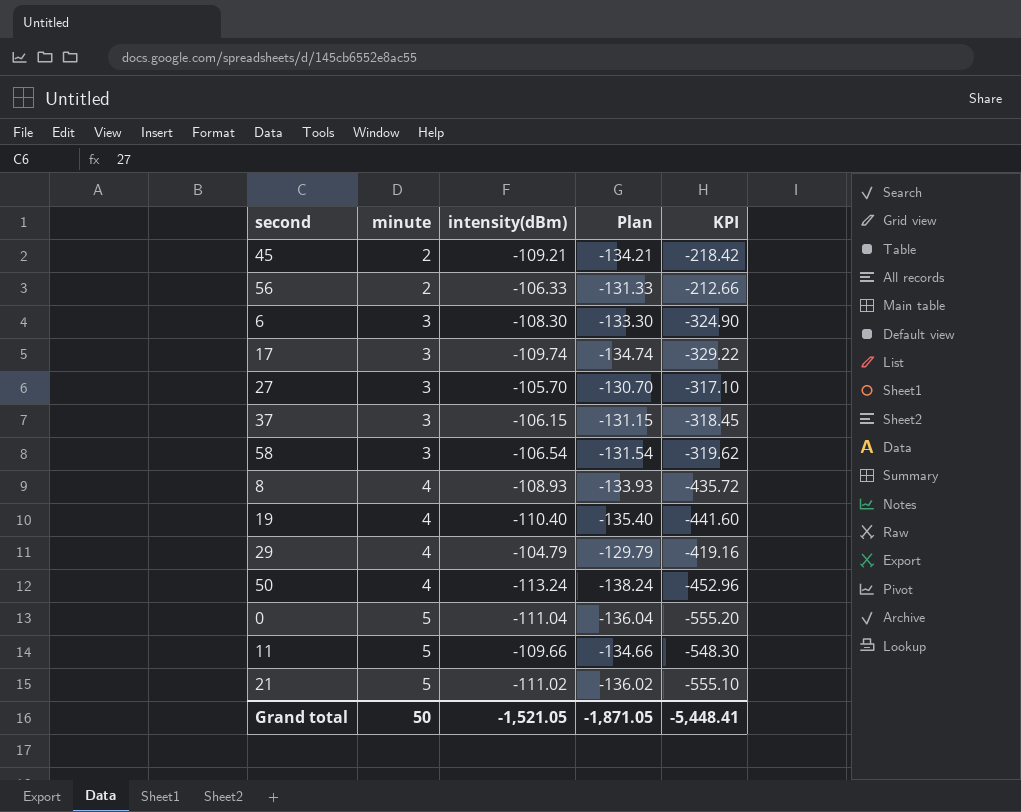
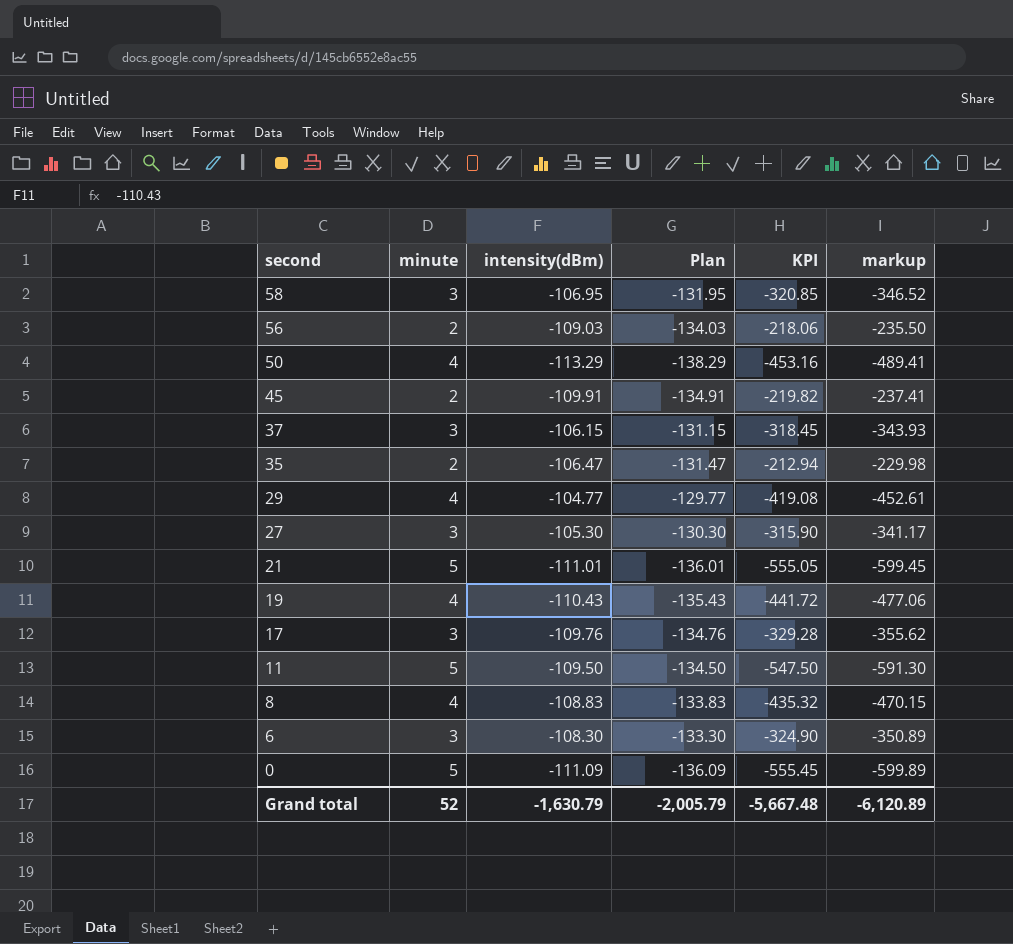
row order: minute ascending -> second descending
column markup | formula: none -> [KPI] * 1.08
58 | intensity(dBm): -106.54 -> -106.95
58 | Plan: -131.54 -> -131.95
58 | KPI: -319.62 -> -320.85
56 | intensity(dBm): -106.33 -> -109.03
56 | Plan: -131.33 -> -134.03
56 | KPI: -212.66 -> -218.06
50 | intensity(dBm): -113.24 -> -113.29
50 | Plan: -138.24 -> -138.29
50 | KPI: -452.96 -> -453.16
45 | intensity(dBm): -109.21 -> -109.91
45 | Plan: -134.21 -> -134.91
45 | KPI: -218.42 -> -219.82
row 35: none -> 2 | -106.47 | -131.47 | -212.94 | -229.98
29 | intensity(dBm): -104.79 -> -104.77
29 | Plan: -129.79 -> -129.77
29 | KPI: -419.16 -> -419.08
27 | intensity(dBm): -105.70 -> -105.30
27 | Plan: -130.70 -> -130.30
27 | KPI: -317.10 -> -315.90
21 | intensity(dBm): -111.02 -> -111.01
21 | Plan: -136.02 -> -136.01
21 | KPI: -555.10 -> -555.05
19 | intensity(dBm): -110.40 -> -110.43
19 | Plan: -135.40 -> -135.43
19 | KPI: -441.60 -> -441.72
17 | intensity(dBm): -109.74 -> -109.76
17 | Plan: -134.74 -> -134.76
17 | KPI: -329.22 -> -329.28
11 | intensity(dBm): -109.66 -> -109.50
11 | Plan: -134.66 -> -134.50
11 | KPI: -548.30 -> -547.50
8 | intensity(dBm): -108.93 -> -108.83
8 | Plan: -133.93 -> -133.83
8 | KPI: -435.72 -> -435.32
0 | intensity(dBm): -111.04 -> -111.09
0 | Plan: -136.04 -> -136.09
0 | KPI: -555.20 -> -555.45
Grand total | minute: 50 -> 52
Grand total | intensity(dBm): -1,521.05 -> -1,630.79
Grand total | Plan: -1,871.05 -> -2,005.79
Grand total | KPI: -5,448.41 -> -5,667.48

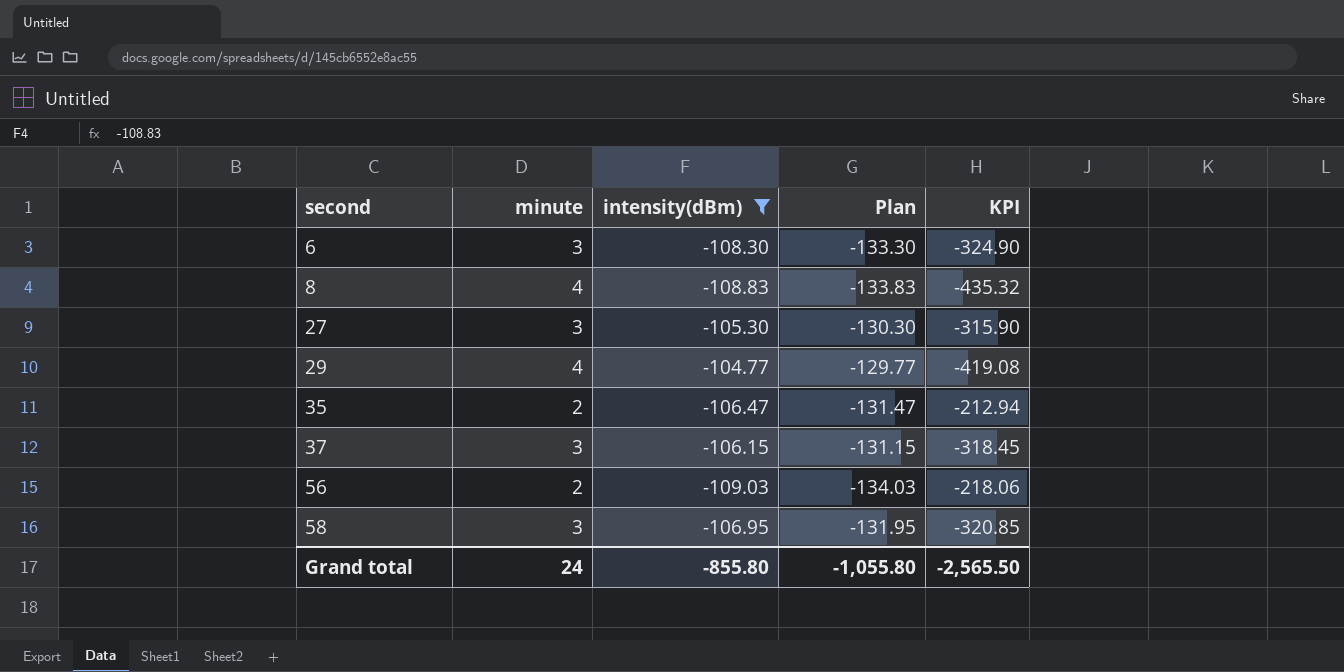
filter: none -> intensity(dBm) >= -109.03
row order: second descending -> second ascending
column markup | formula: [KPI] * 1.08 -> none
Grand total | minute: 52 -> 24
Grand total | intensity(dBm): -1,630.79 -> -855.80
Grand total | Plan: -2,005.79 -> -1,055.80
Grand total | KPI: -5,667.48 -> -2,565.50

